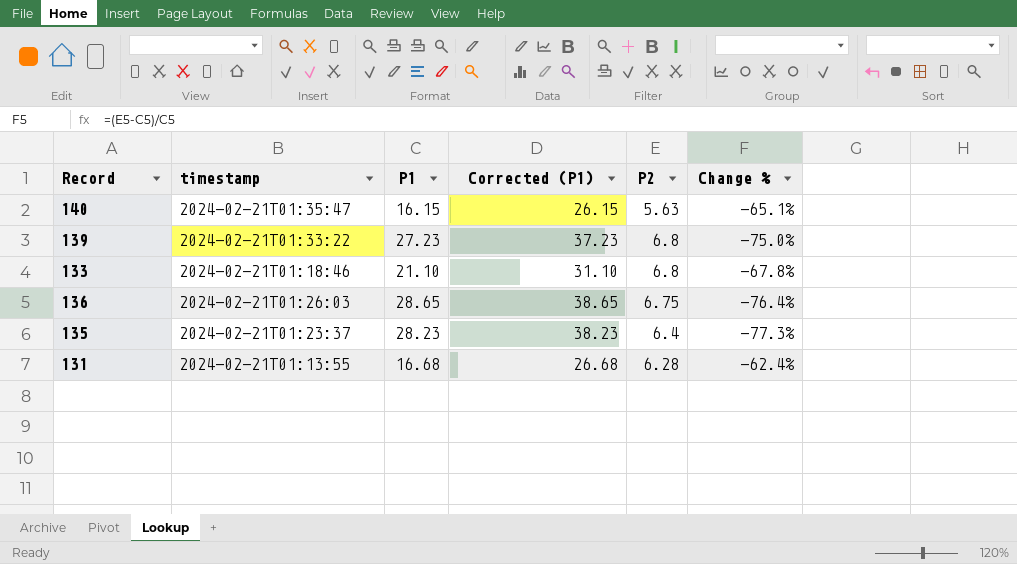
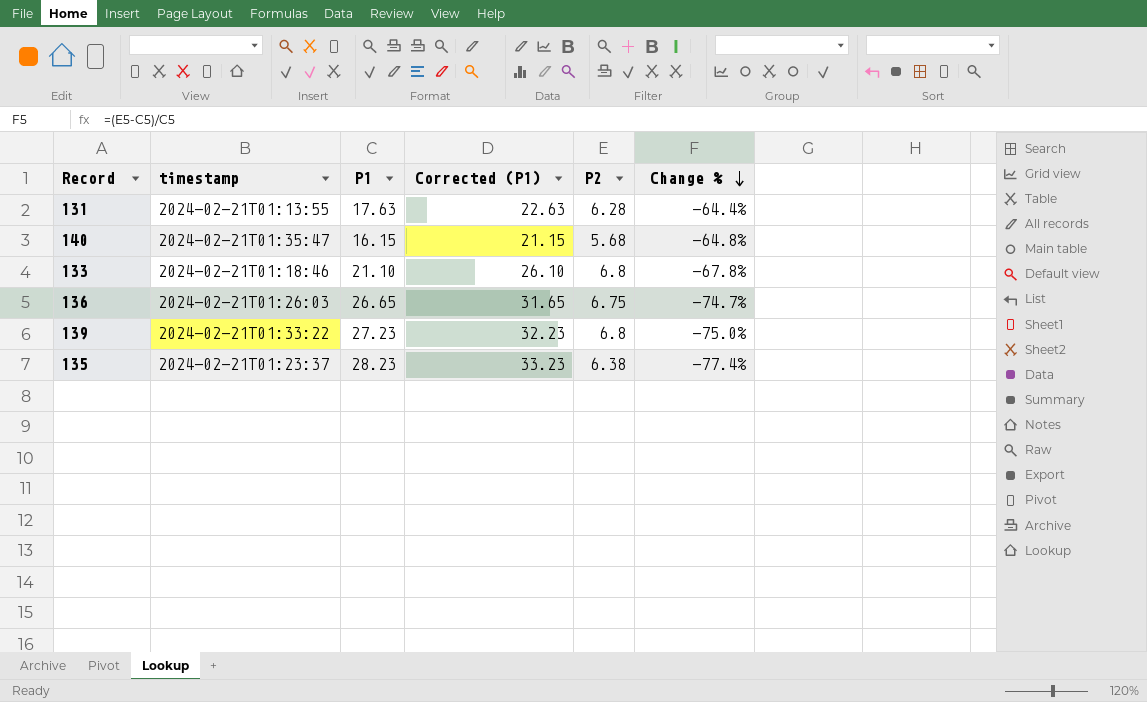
row order: none -> Change % descending
column Corrected (P1) | formula: [P1] + 10 -> [P1] + 5
131 | P1: 16.68 -> 17.63
131 | Change %: -62.4% -> -64.4%
140 | P2: 5.63 -> 5.68
140 | Change %: -65.1% -> -64.8%
136 | P1: 28.65 -> 26.65
136 | Change %: -76.4% -> -74.7%
135 | P2: 6.4 -> 6.38
135 | Change %: -77.3% -> -77.4%

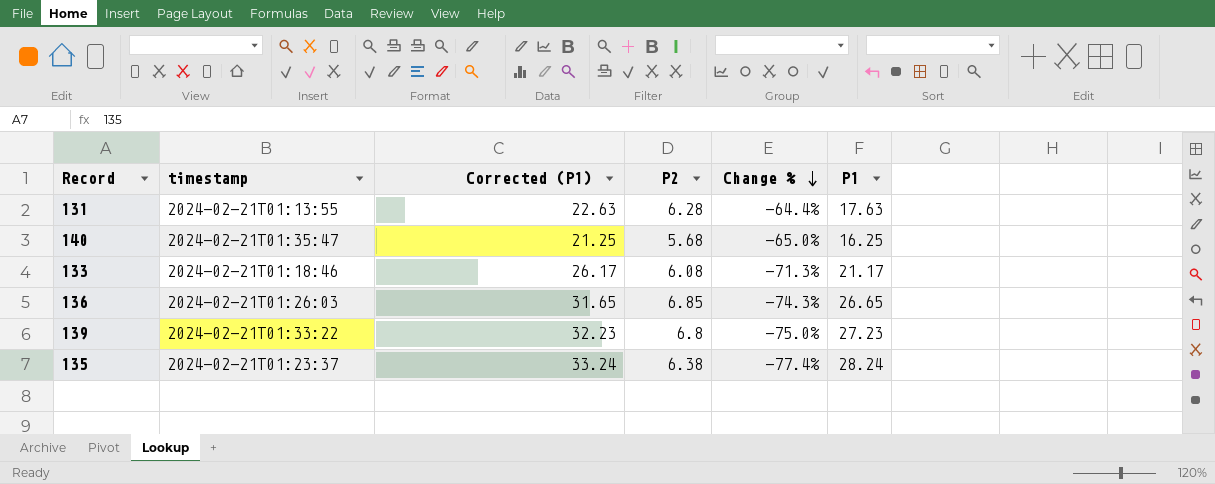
column P1 | position: 3 -> 6
140 | Corrected (P1): 21.15 -> 21.25
140 | Change %: -64.8% -> -65.0%
140 | P1: 16.15 -> 16.25
133 | Corrected (P1): 26.10 -> 26.17
133 | P2: 6.8 -> 6.08
133 | Change %: -67.8% -> -71.3%
133 | P1: 21.10 -> 21.17
136 | P2: 6.75 -> 6.85
136 | Change %: -74.7% -> -74.3%
135 | Corrected (P1): 33.23 -> 33.24
135 | P1: 28.23 -> 28.24

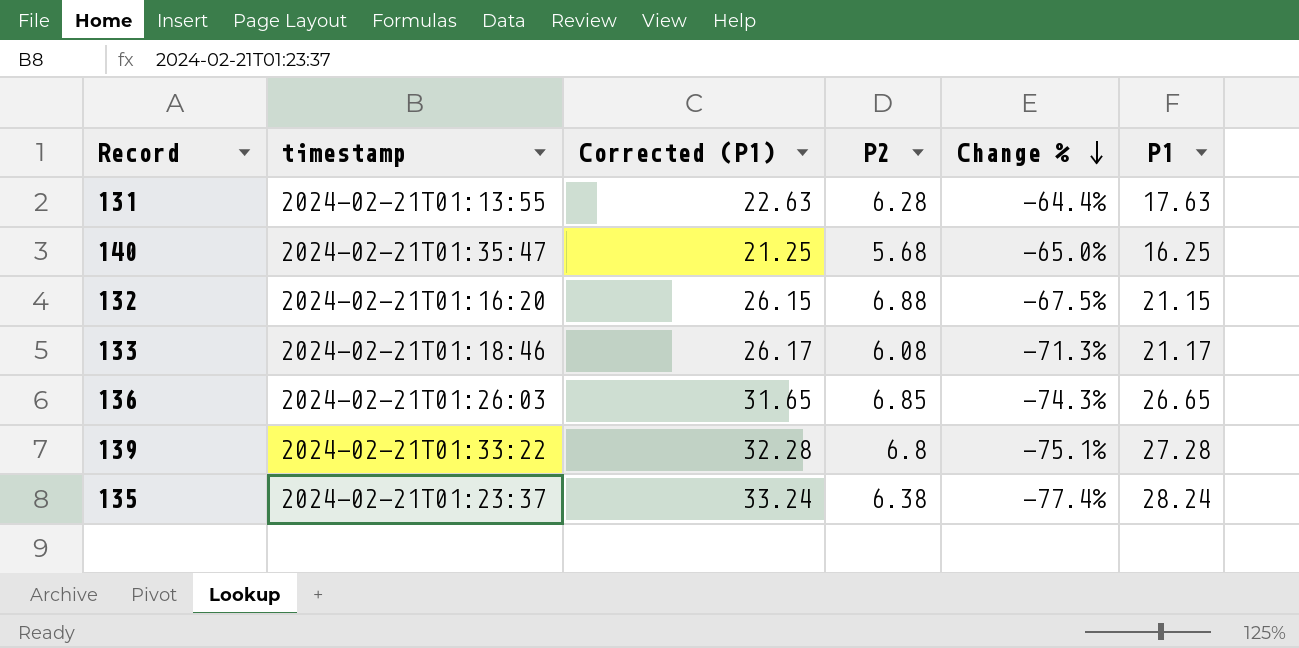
row 132: none -> 2024-02-21T01:16:20 | 26.15 | 6.88 | -67.5% | 21.15
139 | Corrected (P1): 32.23 -> 32.28
139 | Change %: -75.0% -> -75.1%
139 | P1: 27.23 -> 27.28

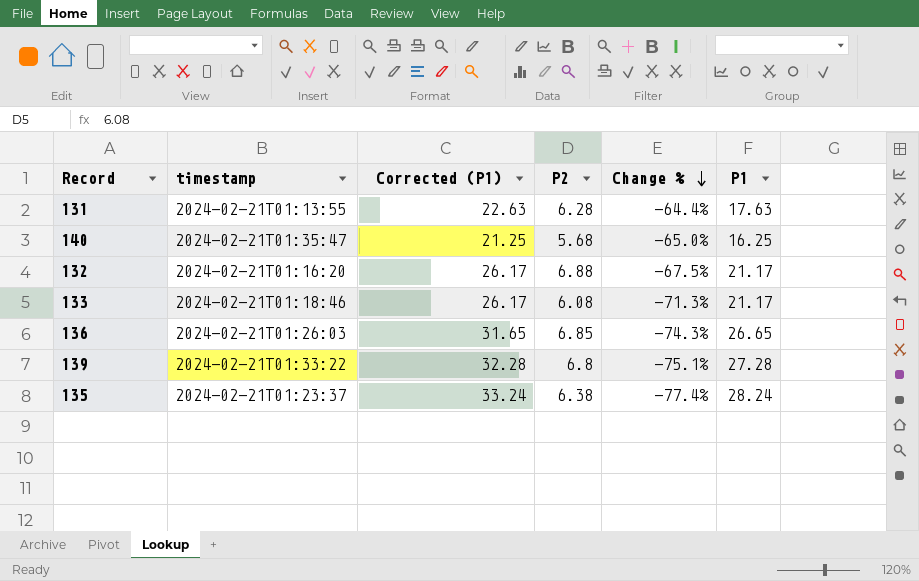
132 | Corrected (P1): 26.15 -> 26.17
132 | P1: 21.15 -> 21.17

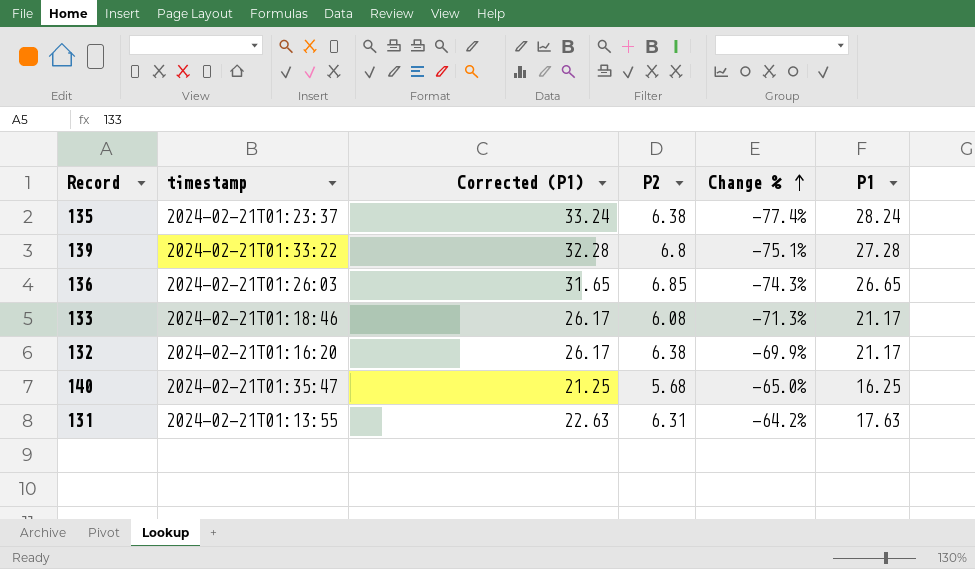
row order: Change % descending -> Change % ascending
132 | P2: 6.88 -> 6.38
132 | Change %: -67.5% -> -69.9%
131 | P2: 6.28 -> 6.31
131 | Change %: -64.4% -> -64.2%

